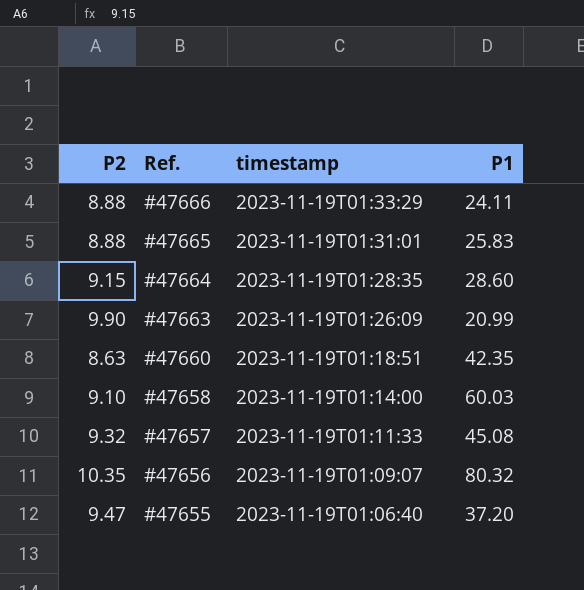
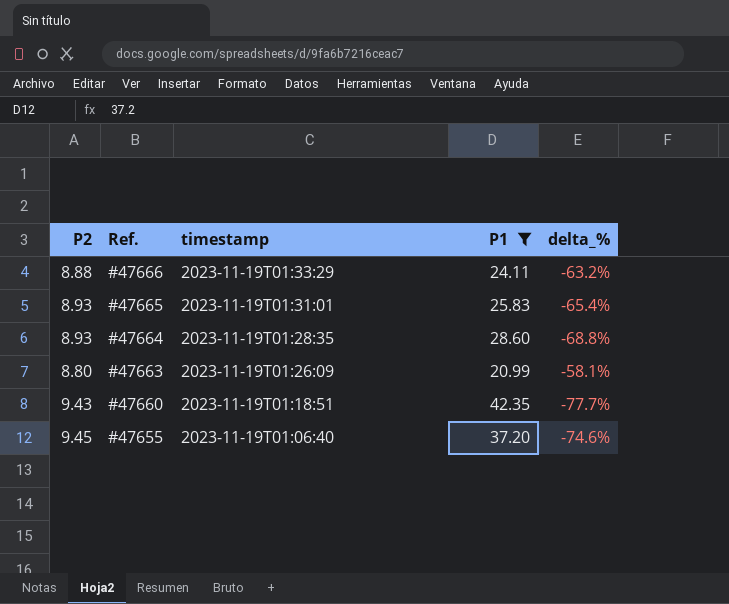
filter: none -> P1 <= 42.35
column delta_% | formula: none -> ([P2] - [P1]) / [P1]
#47665 | P2: 8.88 -> 8.93
#47664 | P2: 9.15 -> 8.93
#47663 | P2: 9.90 -> 8.80
#47660 | P2: 8.63 -> 9.43
#47655 | P2: 9.47 -> 9.45

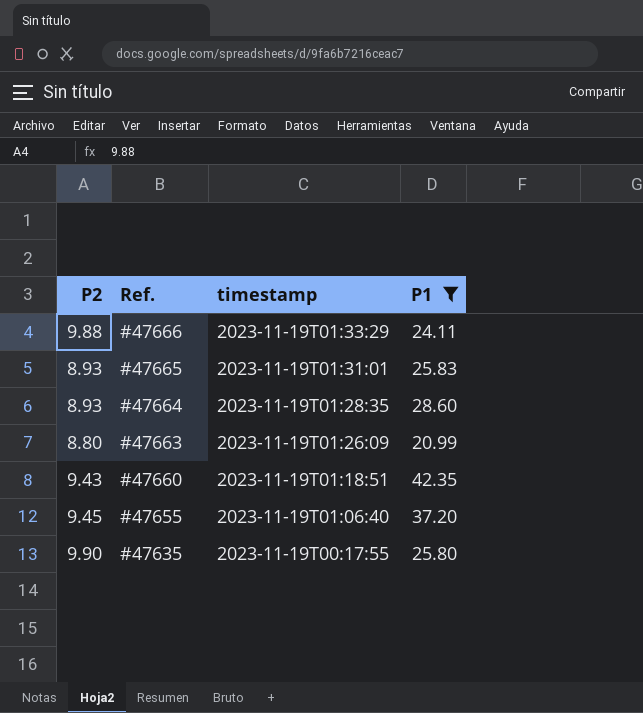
column delta_% | formula: ([P2] - [P1]) / [P1] -> none
#47666 | P2: 8.88 -> 9.88
row #47635: none -> 9.90 | 2023-11-19T00:17:55 | 25.80

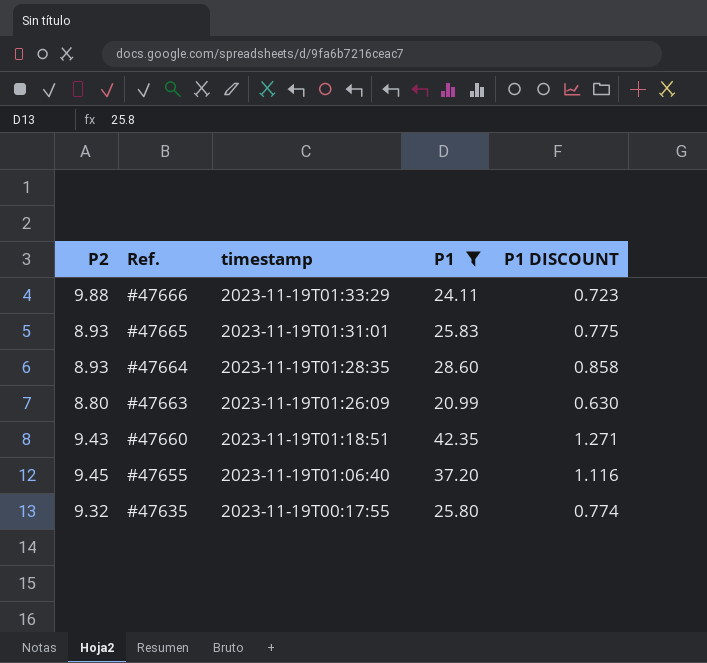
column P1 DISCOUNT | formula: none -> [P1] * 0.03
#47635 | P2: 9.90 -> 9.32

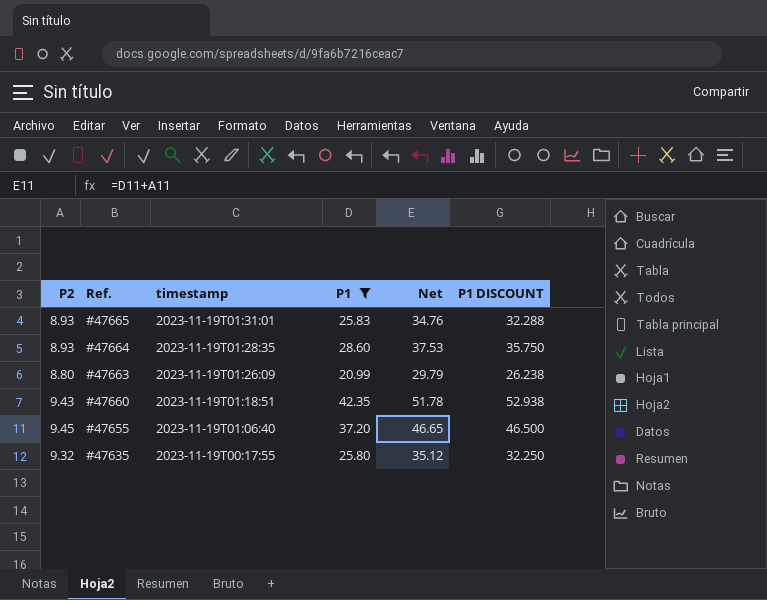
column Net | formula: none -> [P2] + [P1]
column P1 DISCOUNT | formula: [P1] * 0.03 -> [P1] * 1.25
row #47666: 9.88 | 2023-11-19T01:33:29 | 24.11 | 0.723 -> none

